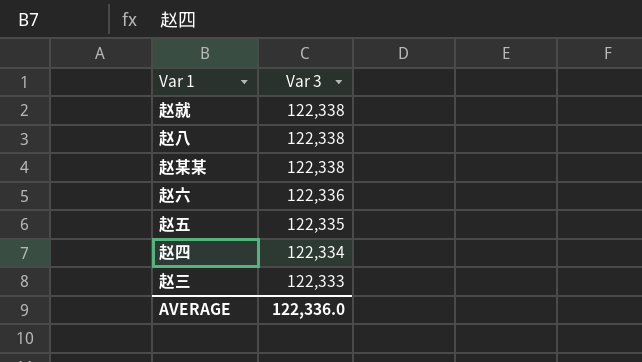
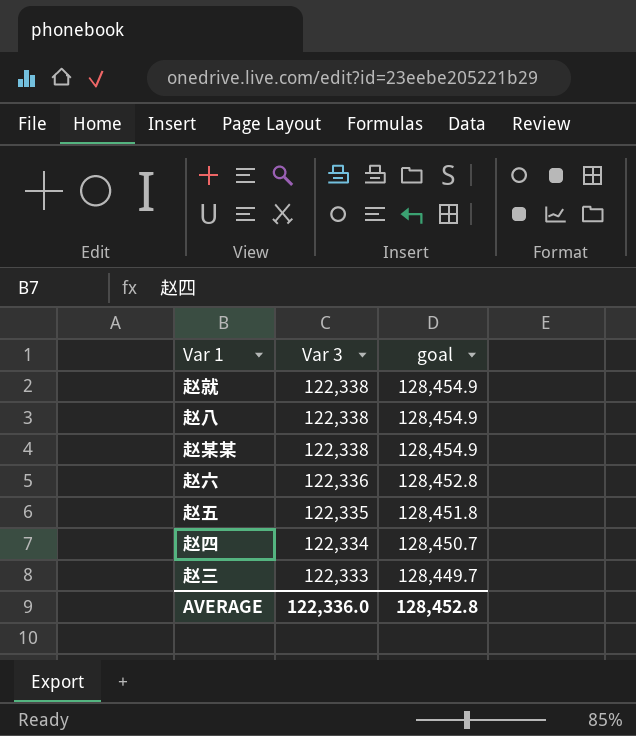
column goal | formula: none -> [Var 3] * 1.05

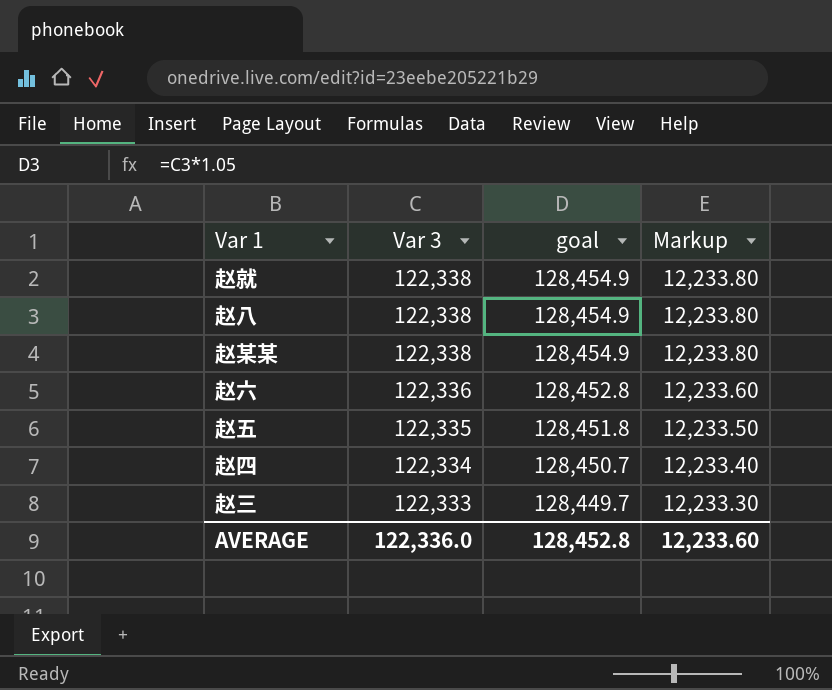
column Markup | formula: none -> [Var 3] * 0.1

